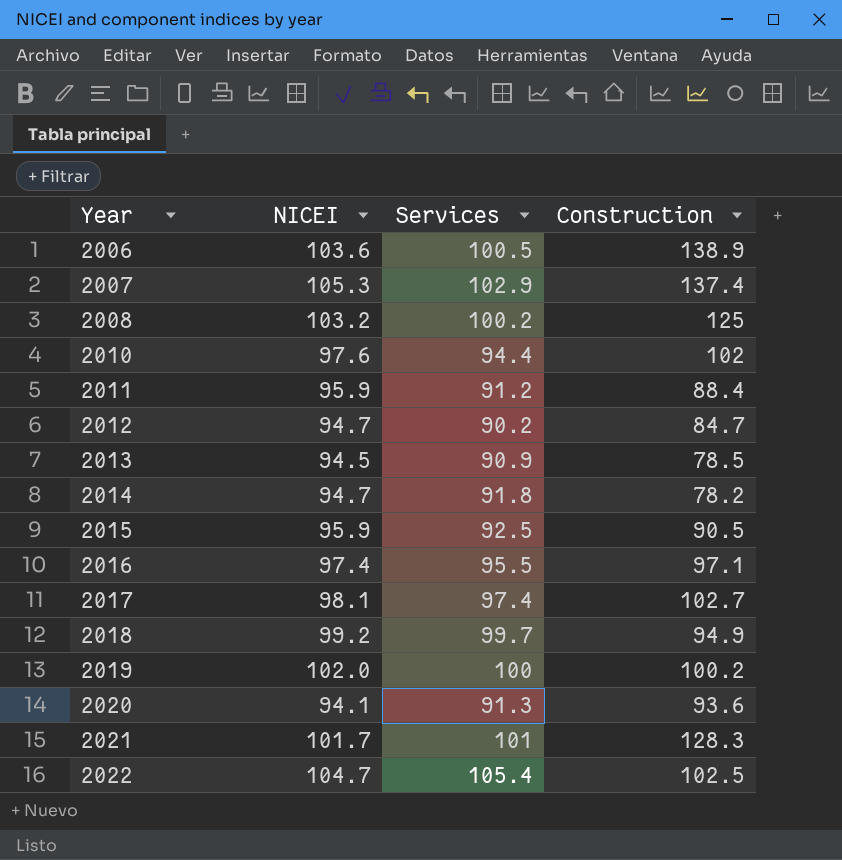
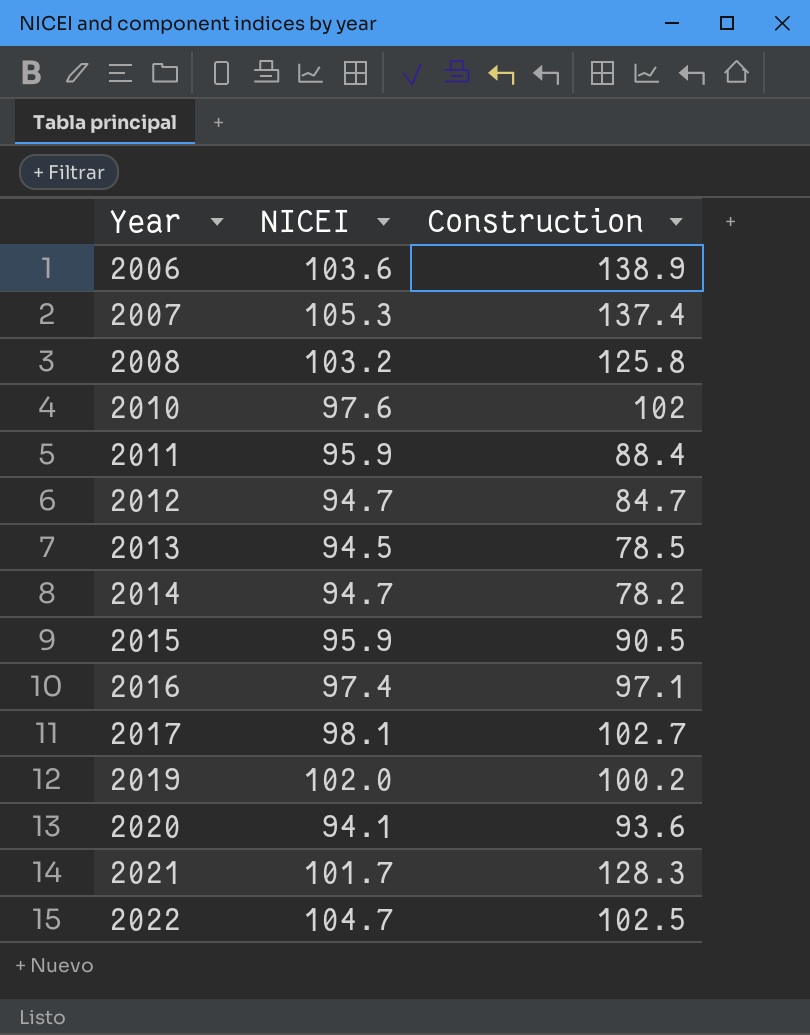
column Services | position: 3 -> none
row 2018: 99.2 | 99.7 | 94.9 -> none
2008 | Construction: 125 -> 125.8

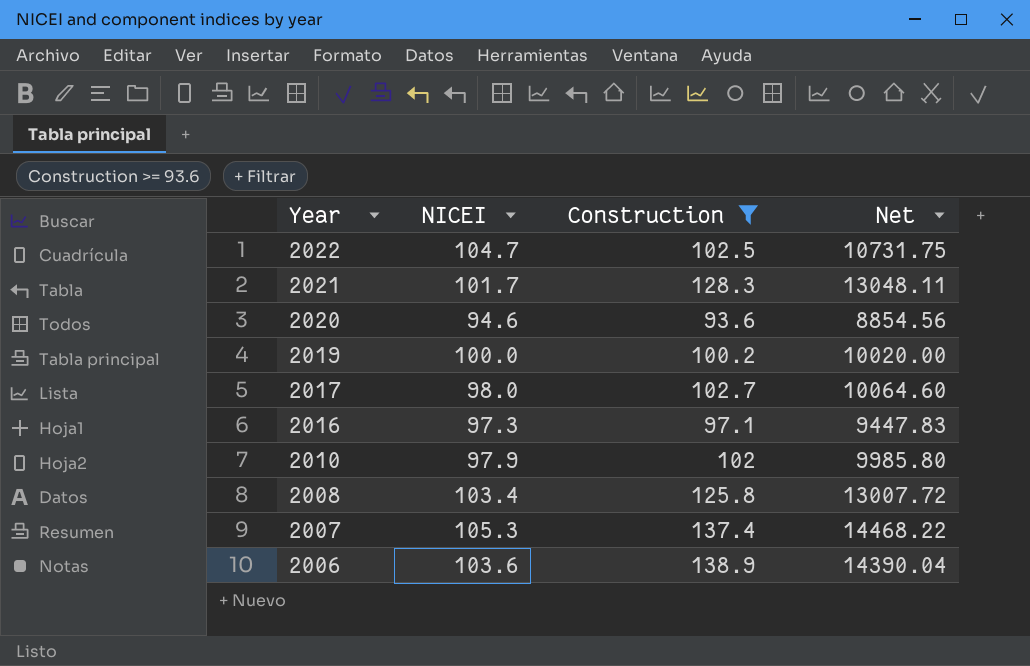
filter: none -> Construction >= 93.6
row order: Year ascending -> Year descending
column Net | formula: none -> [NICEI] * [Construction]
2020 | NICEI: 94.1 -> 94.6
2019 | NICEI: 102.0 -> 100.0
2017 | NICEI: 98.1 -> 98.0
2016 | NICEI: 97.4 -> 97.3
2010 | NICEI: 97.6 -> 97.9
2008 | NICEI: 103.2 -> 103.4

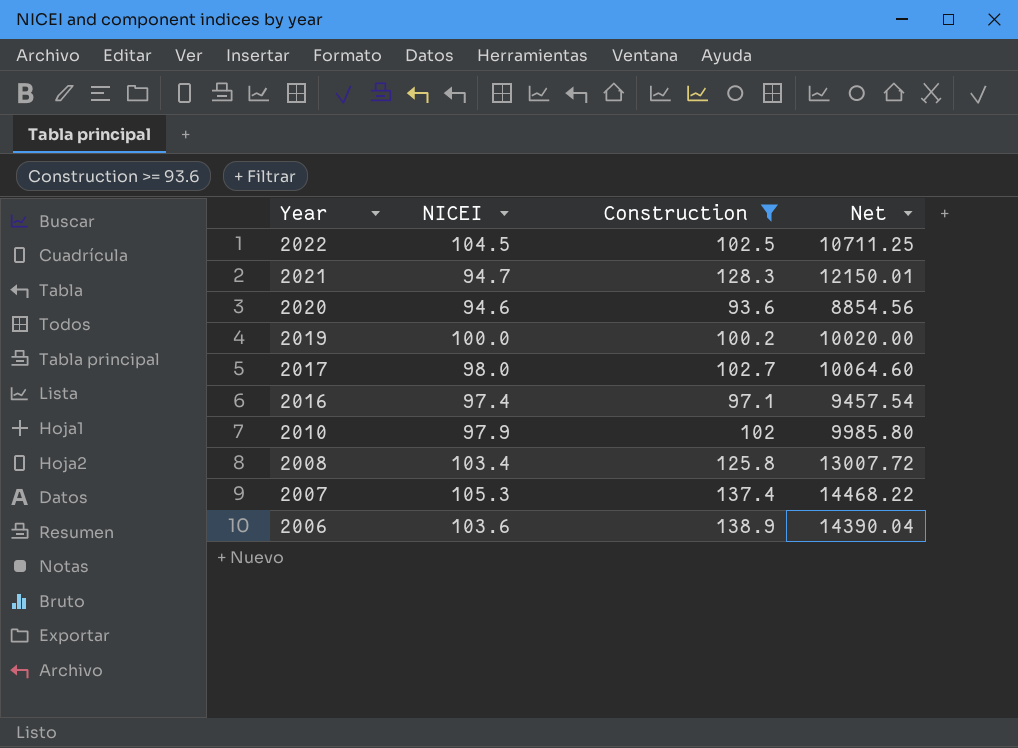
2022 | NICEI: 104.7 -> 104.5
2022 | Net: 10731.75 -> 10711.25
2021 | NICEI: 101.7 -> 94.7
2021 | Net: 13048.11 -> 12150.01
2016 | NICEI: 97.3 -> 97.4
2016 | Net: 9447.83 -> 9457.54

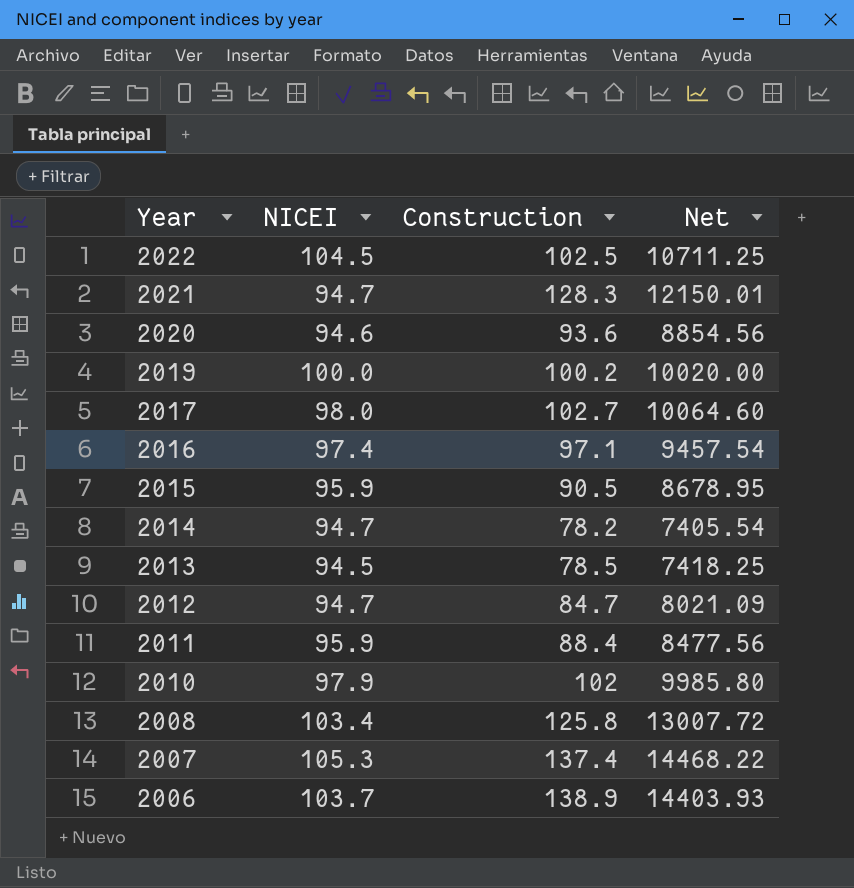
filter: Construction >= 93.6 -> none
2006 | NICEI: 103.6 -> 103.7
2006 | Net: 14390.04 -> 14403.93

